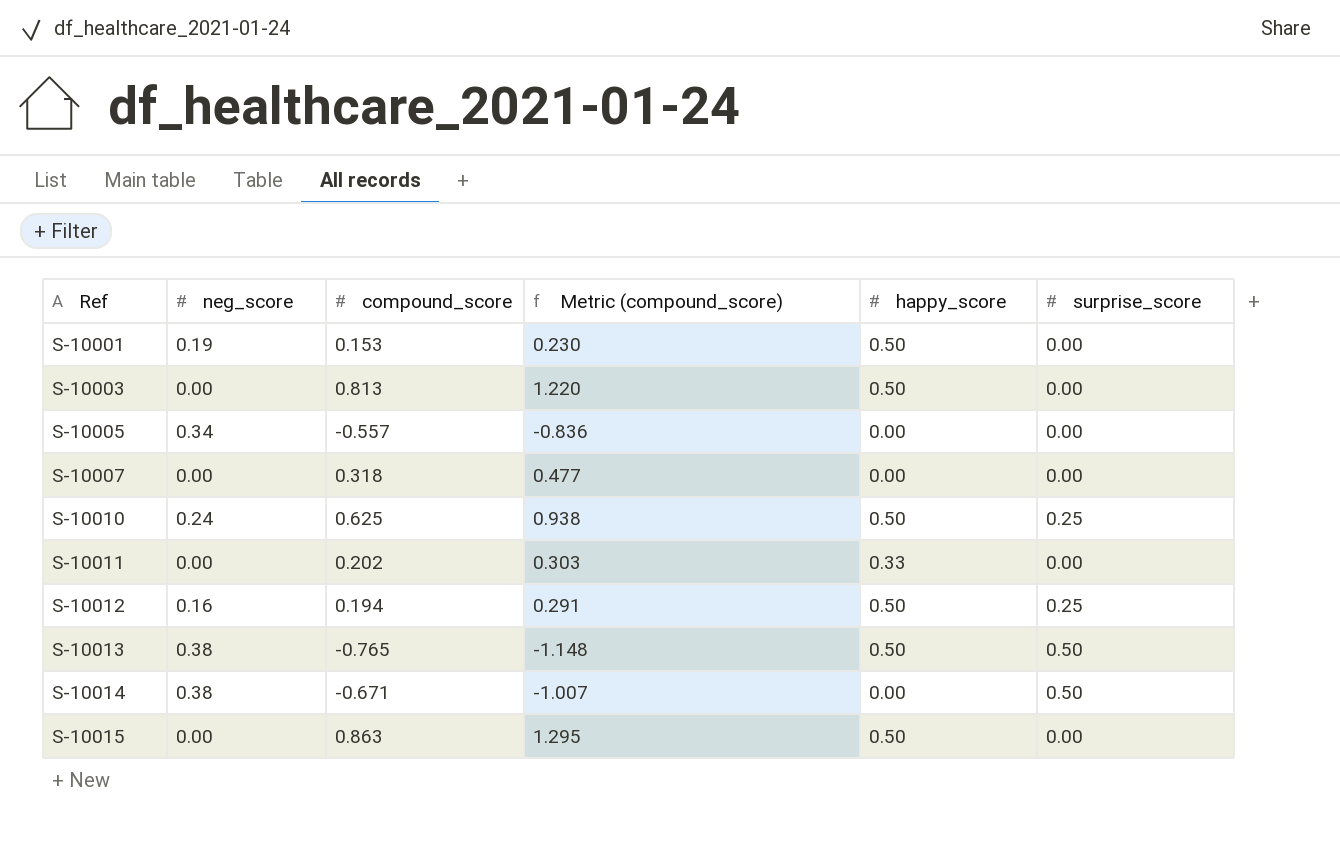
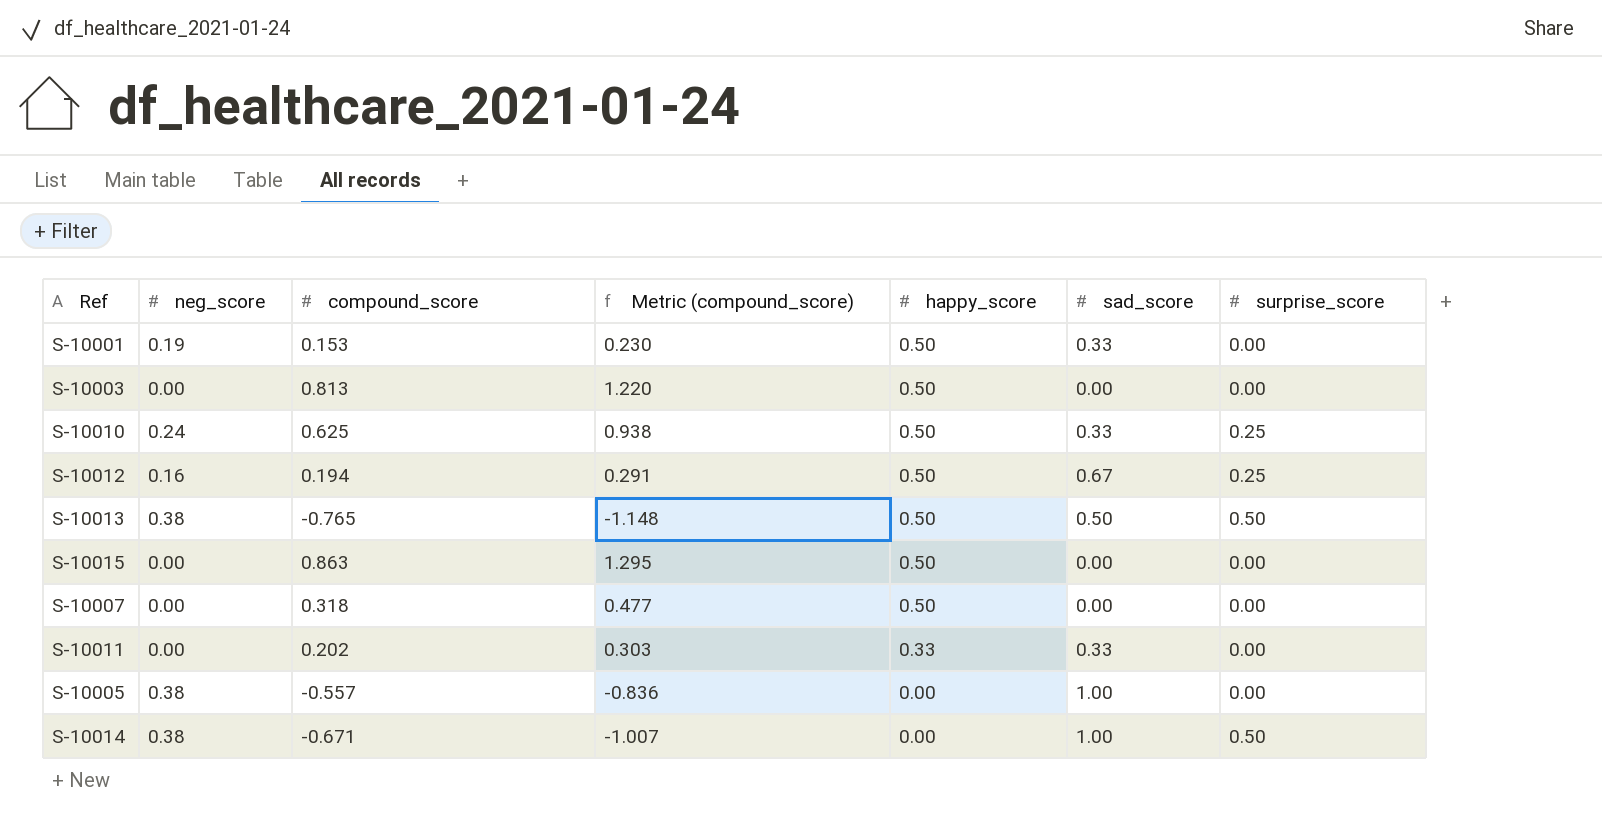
row order: Ref ascending -> happy_score descending
column sad_score | position: none -> 6
S-10007 | happy_score: 0.00 -> 0.50
S-10005 | neg_score: 0.34 -> 0.38

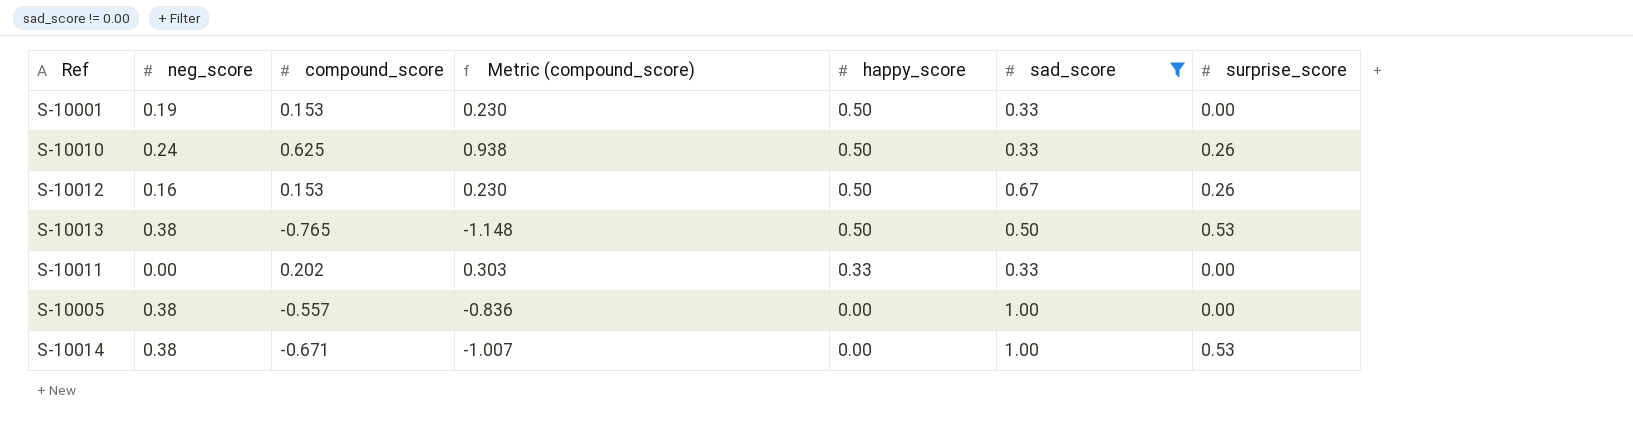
filter: none -> sad_score != 0.00
S-10010 | surprise_score: 0.25 -> 0.26
S-10012 | compound_score: 0.194 -> 0.153
S-10012 | Metric (compound_score): 0.291 -> 0.230
S-10012 | surprise_score: 0.25 -> 0.26
S-10013 | surprise_score: 0.50 -> 0.53
S-10014 | surprise_score: 0.50 -> 0.53

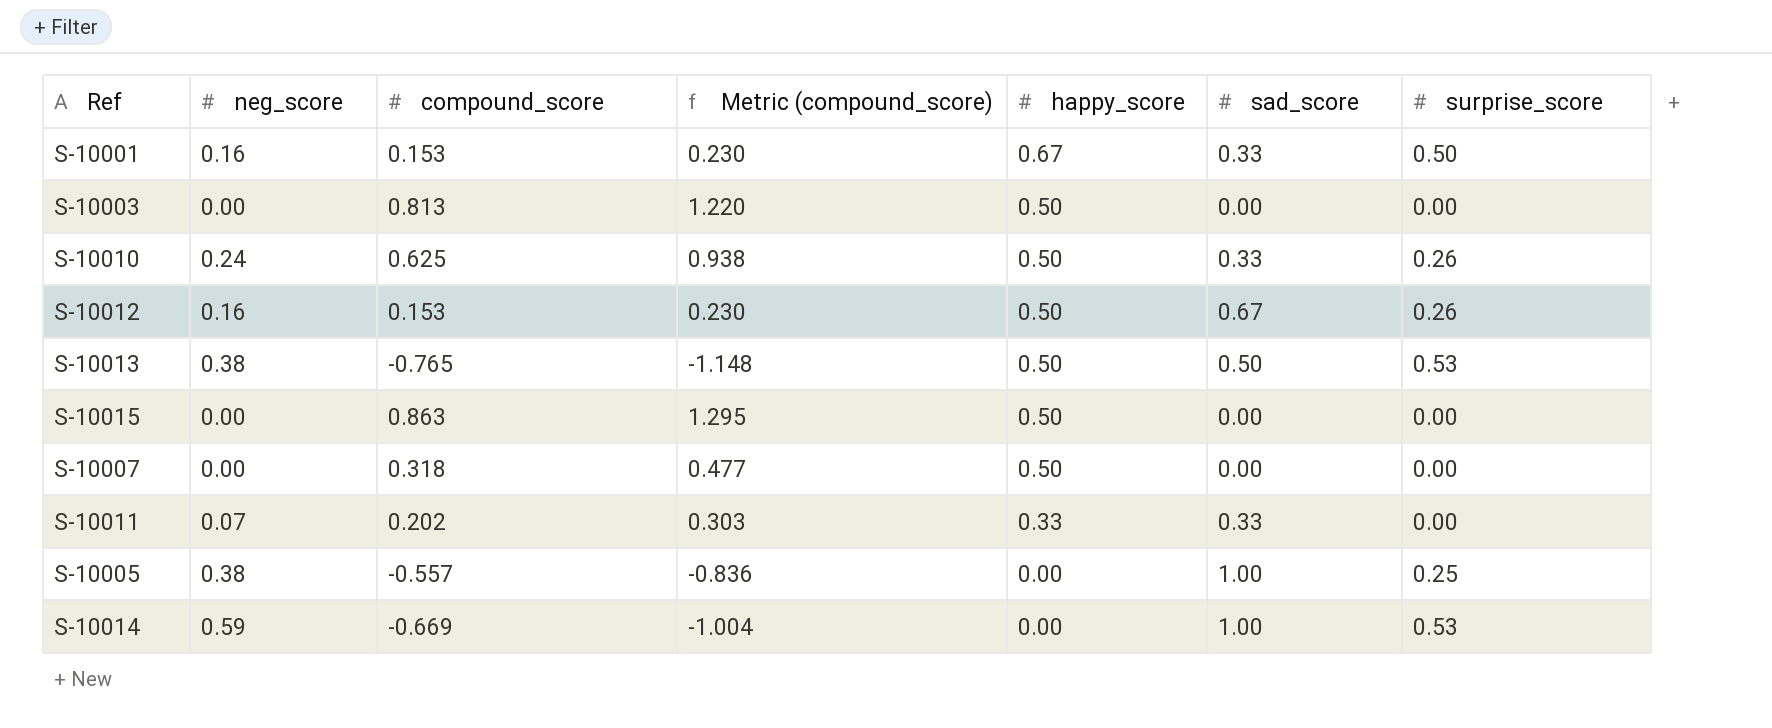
filter: sad_score != 0.00 -> none
S-10001 | neg_score: 0.19 -> 0.16
S-10001 | happy_score: 0.50 -> 0.67
S-10001 | surprise_score: 0.00 -> 0.50
S-10011 | neg_score: 0.00 -> 0.07
S-10005 | surprise_score: 0.00 -> 0.25
S-10014 | neg_score: 0.38 -> 0.59
S-10014 | compound_score: -0.671 -> -0.669
S-10014 | Metric (compound_score): -1.007 -> -1.004

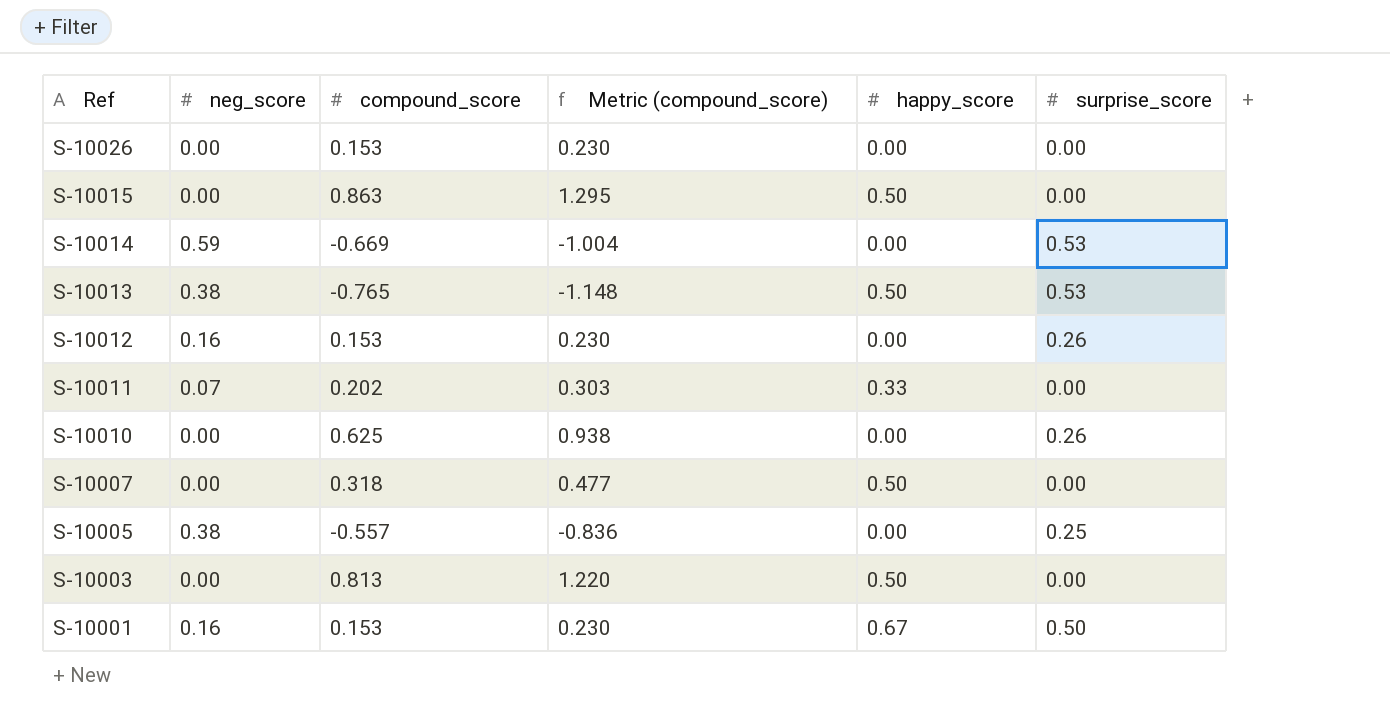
row order: happy_score descending -> Ref descending
column sad_score | position: 6 -> none
row S-10026: none -> 0.00 | 0.153 | 0.230 | 0.00 | 0.00
S-10012 | happy_score: 0.50 -> 0.00
S-10010 | neg_score: 0.24 -> 0.00
S-10010 | happy_score: 0.50 -> 0.00

